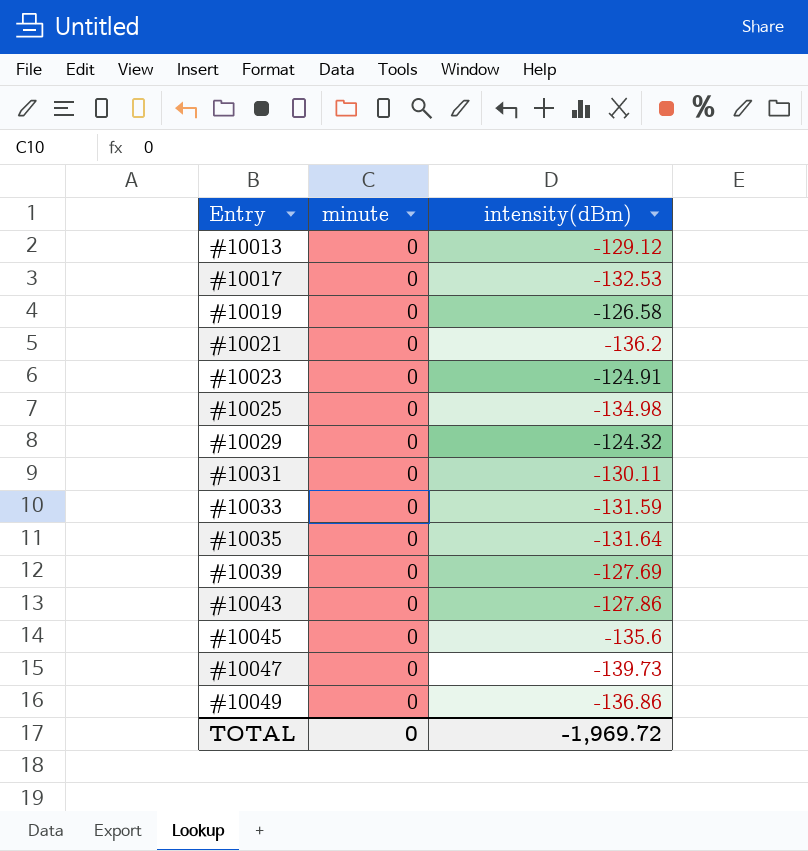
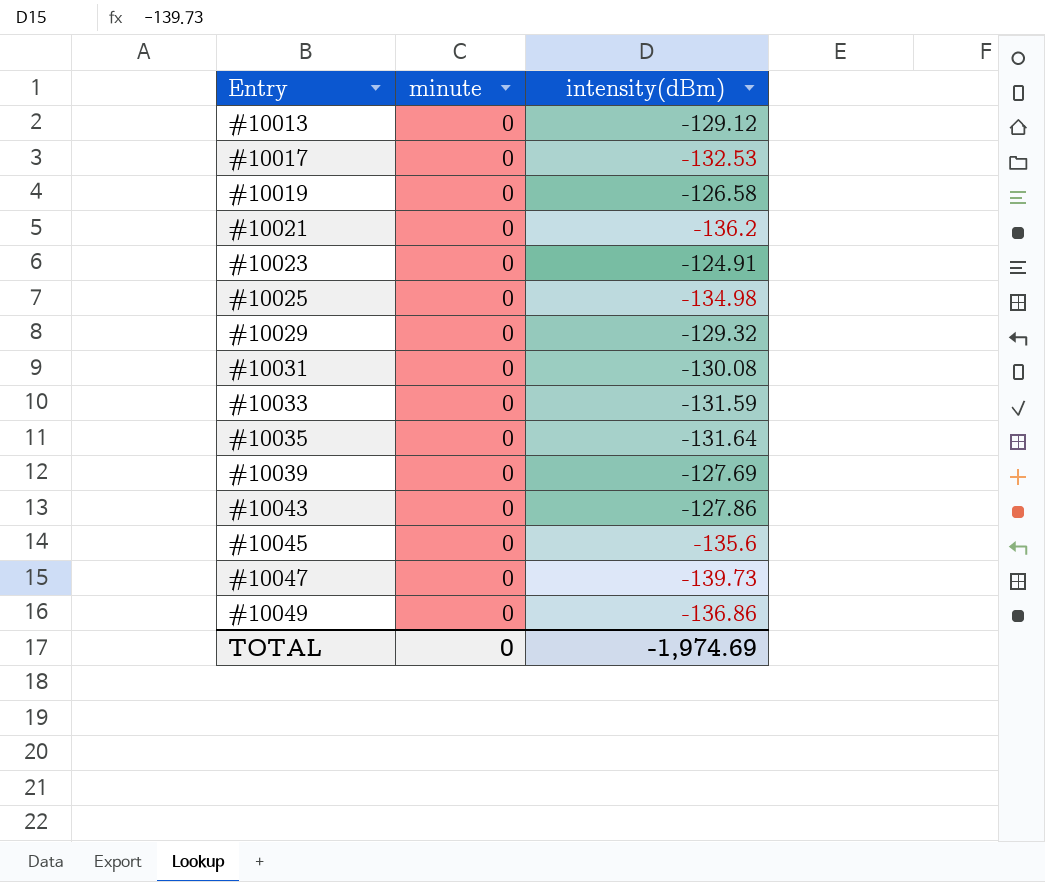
#10029 | intensity(dBm): -124.32 -> -129.32
#10031 | intensity(dBm): -130.11 -> -130.08
TOTAL | intensity(dBm): -1,969.72 -> -1,974.69

